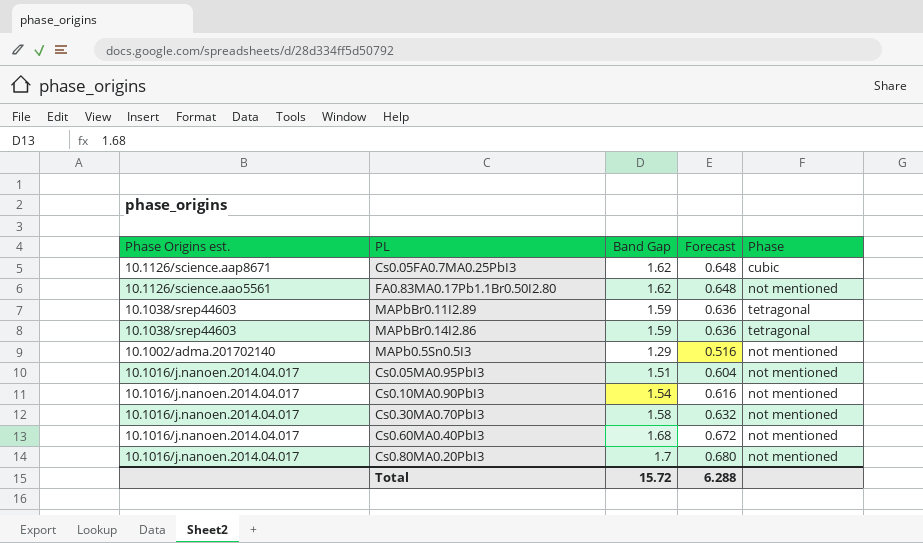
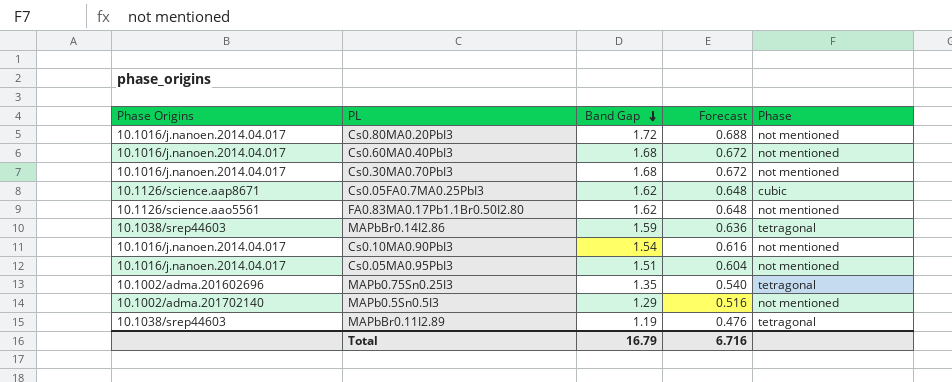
row order: none -> Band Gap descending
column name: Phase Origins est. -> Phase Origins
Cs0.80MA0.20PbI3 | Band Gap: 1.7 -> 1.72
Cs0.80MA0.20PbI3 | Forecast: 0.680 -> 0.688
Cs0.30MA0.70PbI3 | Band Gap: 1.58 -> 1.68
Cs0.30MA0.70PbI3 | Forecast: 0.632 -> 0.672
row MAPb0.75Sn0.25I3: none -> 10.1002/adma.201602696 | 1.35 | 0.540 | tetragonal
MAPbBr0.11I2.89 | Band Gap: 1.59 -> 1.19
MAPbBr0.11I2.89 | Forecast: 0.636 -> 0.476
Total | Band Gap: 15.72 -> 16.79
Total | Forecast: 6.288 -> 6.716

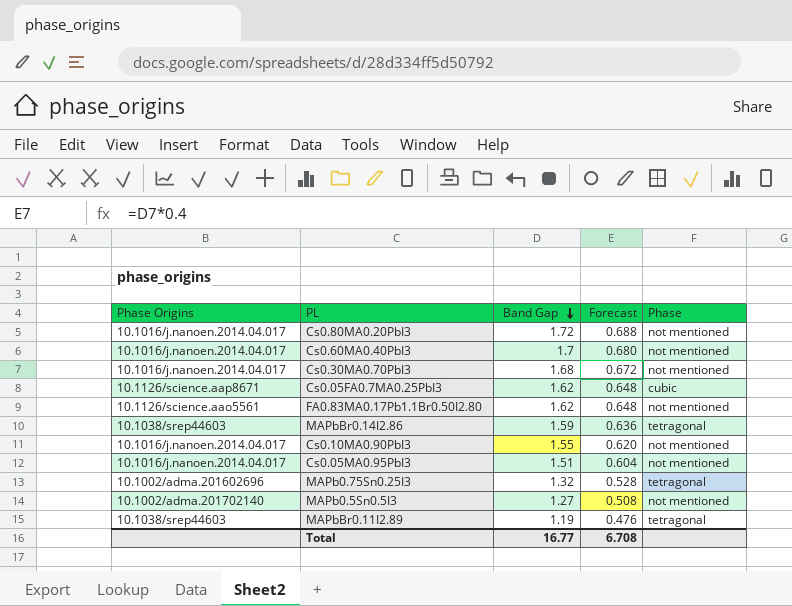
Cs0.60MA0.40PbI3 | Band Gap: 1.68 -> 1.7
Cs0.60MA0.40PbI3 | Forecast: 0.672 -> 0.680
Cs0.10MA0.90PbI3 | Band Gap: 1.54 -> 1.55
Cs0.10MA0.90PbI3 | Forecast: 0.616 -> 0.620
MAPb0.75Sn0.25I3 | Band Gap: 1.35 -> 1.32
MAPb0.75Sn0.25I3 | Forecast: 0.540 -> 0.528
MAPb0.5Sn0.5I3 | Band Gap: 1.29 -> 1.27
MAPb0.5Sn0.5I3 | Forecast: 0.516 -> 0.508
Total | Band Gap: 16.79 -> 16.77
Total | Forecast: 6.716 -> 6.708

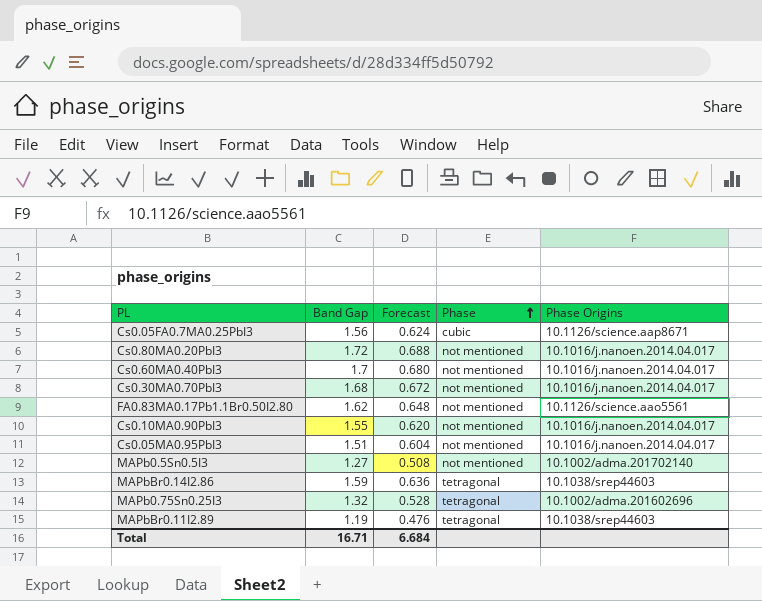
row order: Band Gap descending -> Phase ascending
column Phase Origins | position: 1 -> 5
Cs0.05FA0.7MA0.25PbI3 | Band Gap: 1.62 -> 1.56
Cs0.05FA0.7MA0.25PbI3 | Forecast: 0.648 -> 0.624
Total | Band Gap: 16.77 -> 16.71
Total | Forecast: 6.708 -> 6.684

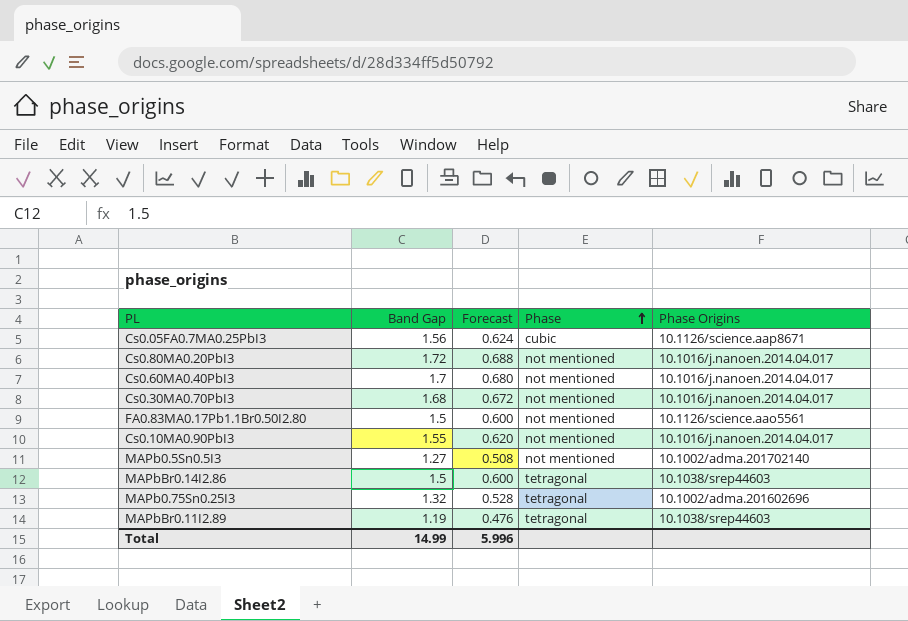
row Cs0.05MA0.95PbI3: 1.51 | 0.604 | not mentioned | 10.1016/j.nanoen.2014.04.017 -> none
FA0.83MA0.17Pb1.1Br0.50I2.80 | Band Gap: 1.62 -> 1.5
FA0.83MA0.17Pb1.1Br0.50I2.80 | Forecast: 0.648 -> 0.600
MAPbBr0.14I2.86 | Band Gap: 1.59 -> 1.5
MAPbBr0.14I2.86 | Forecast: 0.636 -> 0.600
Total | Band Gap: 16.71 -> 14.99
Total | Forecast: 6.684 -> 5.996

